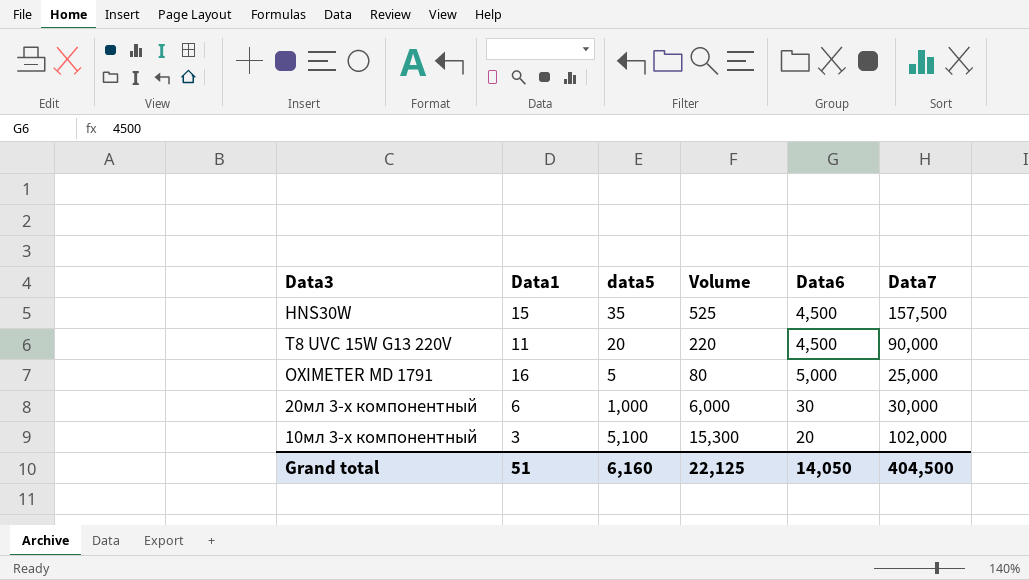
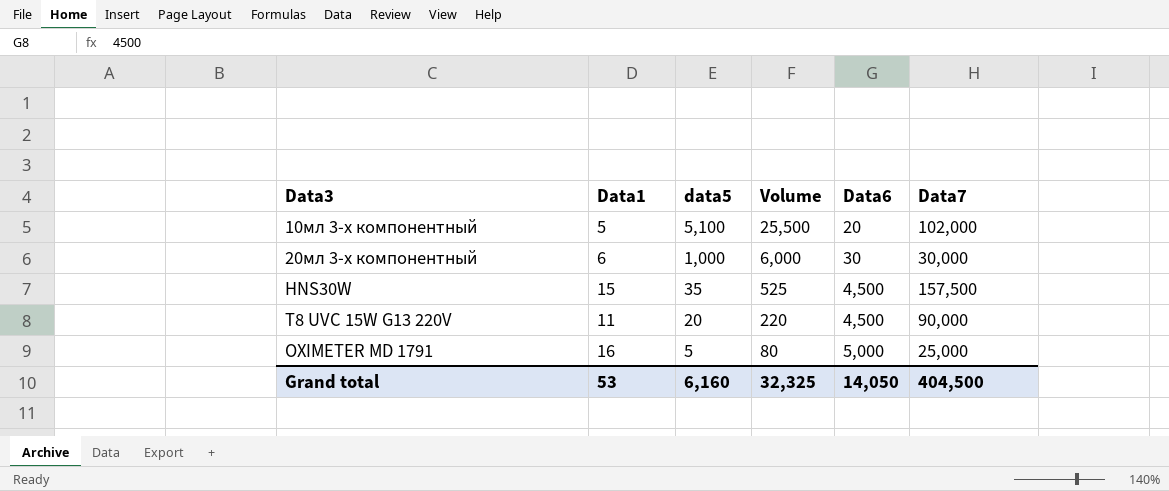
row order: none -> data5 descending
10мл 3-х компонентный | Data1: 3 -> 5
10мл 3-х компонентный | Volume: 15,300 -> 25,500
Grand total | Data1: 51 -> 53
Grand total | Volume: 22,125 -> 32,325

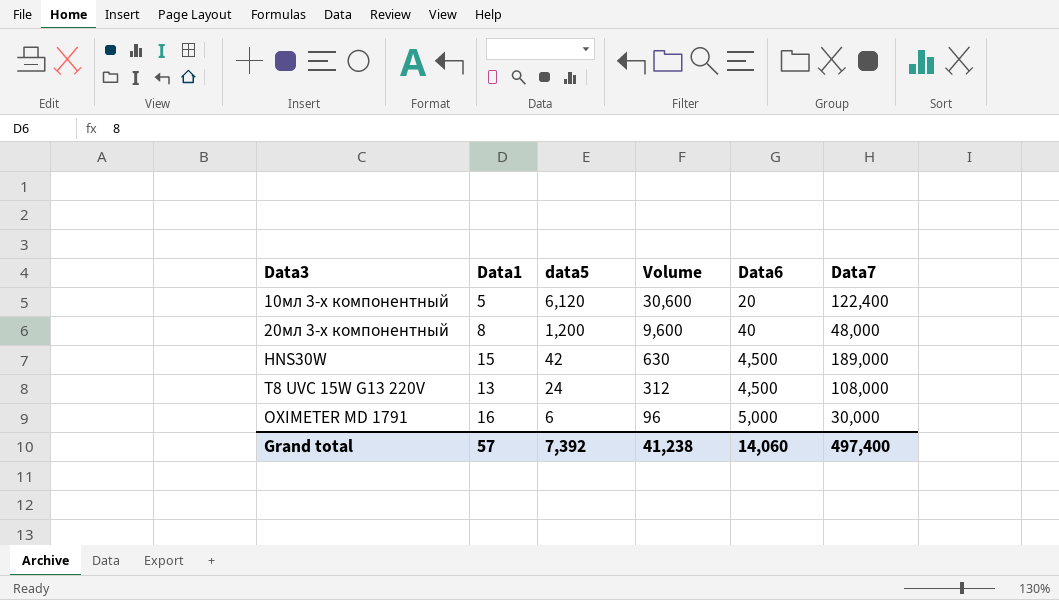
10мл 3-х компонентный | data5: 5,100 -> 6,120
10мл 3-х компонентный | Volume: 25,500 -> 30,600
10мл 3-х компонентный | Data7: 102,000 -> 122,400
20мл 3-х компонентный | Data1: 6 -> 8
20мл 3-х компонентный | data5: 1,000 -> 1,200
20мл 3-х компонентный | Volume: 6,000 -> 9,600
20мл 3-х компонентный | Data6: 30 -> 40
20мл 3-х компонентный | Data7: 30,000 -> 48,000
HNS30W | data5: 35 -> 42
HNS30W | Volume: 525 -> 630
HNS30W | Data7: 157,500 -> 189,000
Т8 UVC 15W G13 220V | Data1: 11 -> 13
Т8 UVC 15W G13 220V | data5: 20 -> 24
Т8 UVC 15W G13 220V | Volume: 220 -> 312
Т8 UVC 15W G13 220V | Data7: 90,000 -> 108,000
OXIMETER MD 1791 | data5: 5 -> 6
OXIMETER MD 1791 | Volume: 80 -> 96
OXIMETER MD 1791 | Data7: 25,000 -> 30,000
Grand total | Data1: 53 -> 57
Grand total | data5: 6,160 -> 7,392
Grand total | Volume: 32,325 -> 41,238
Grand total | Data6: 14,050 -> 14,060
Grand total | Data7: 404,500 -> 497,400

